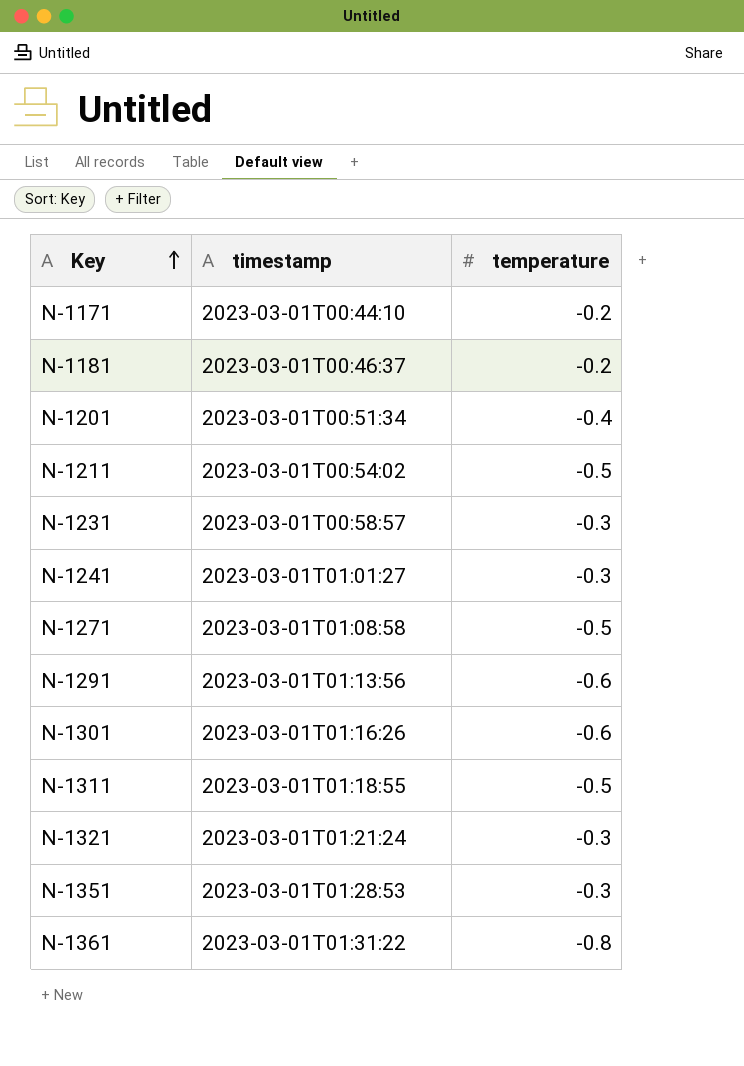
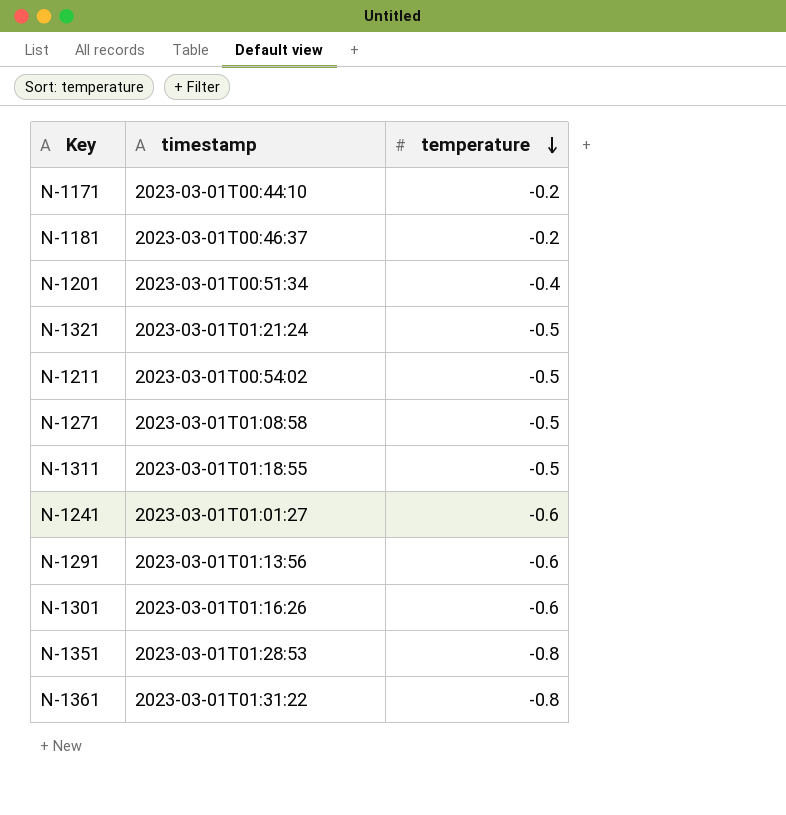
row order: Key ascending -> temperature descending
row N-1231: 2023-03-01T00:58:57 | -0.3 -> none
N-1321 | temperature: -0.3 -> -0.5
N-1241 | temperature: -0.3 -> -0.6
N-1351 | temperature: -0.3 -> -0.8

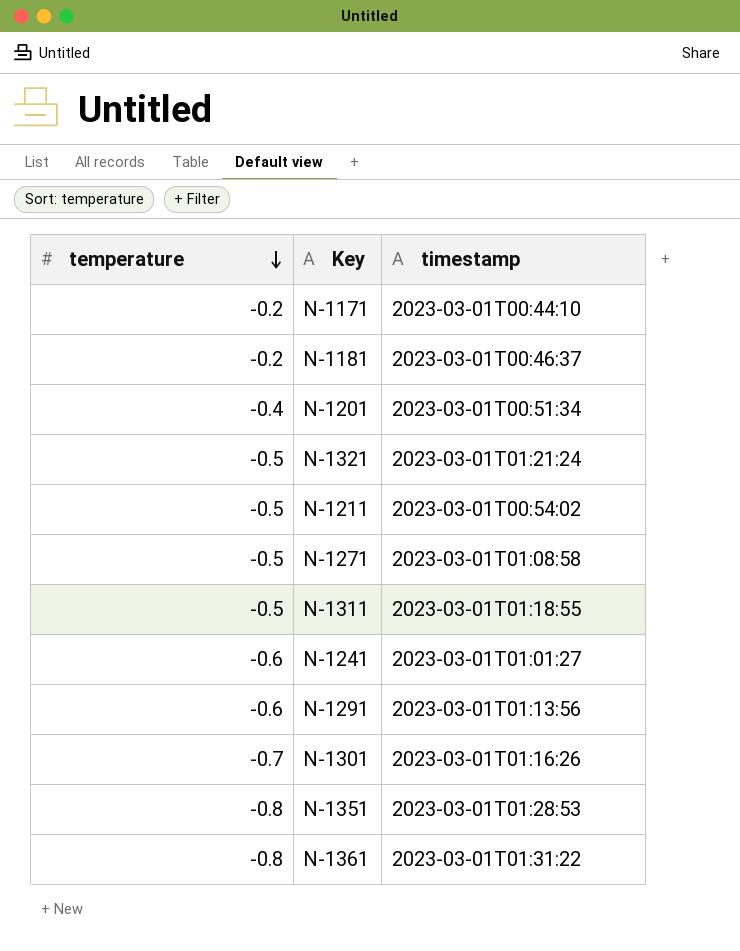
column temperature | position: 3 -> 1
N-1301 | temperature: -0.6 -> -0.7

